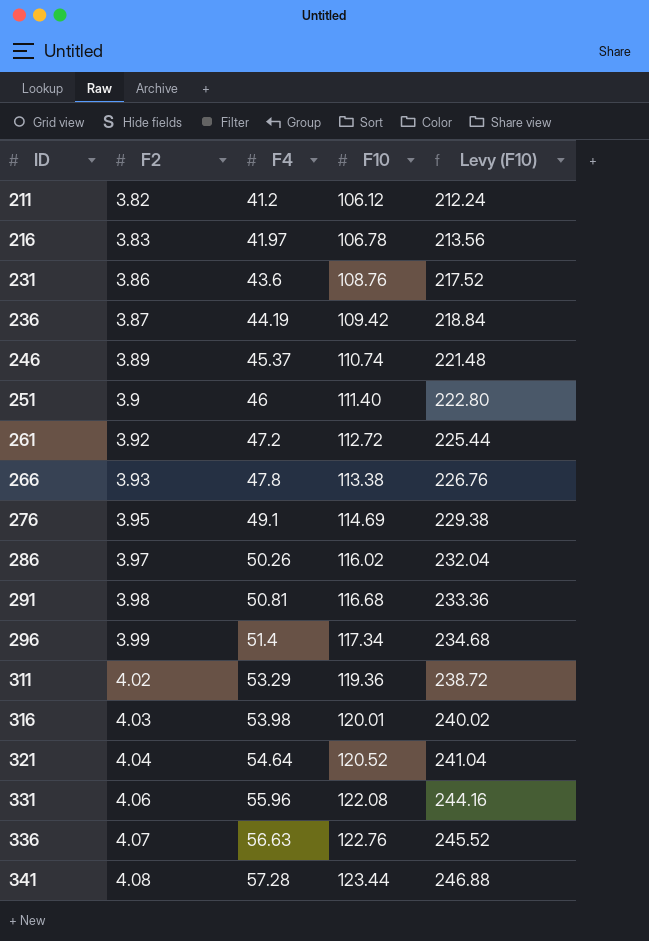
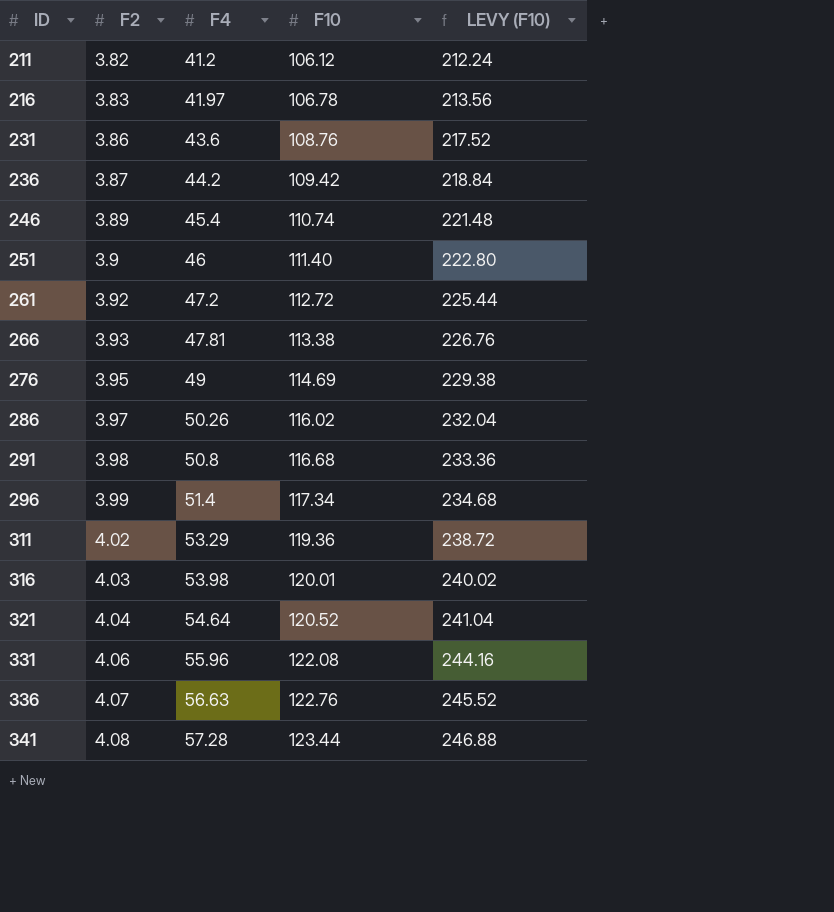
column name: Levy (F10) -> LEVY (F10)
236 | F4: 44.19 -> 44.2
246 | F4: 45.37 -> 45.4
266 | F4: 47.8 -> 47.81
276 | F4: 49.1 -> 49
291 | F4: 50.81 -> 50.8

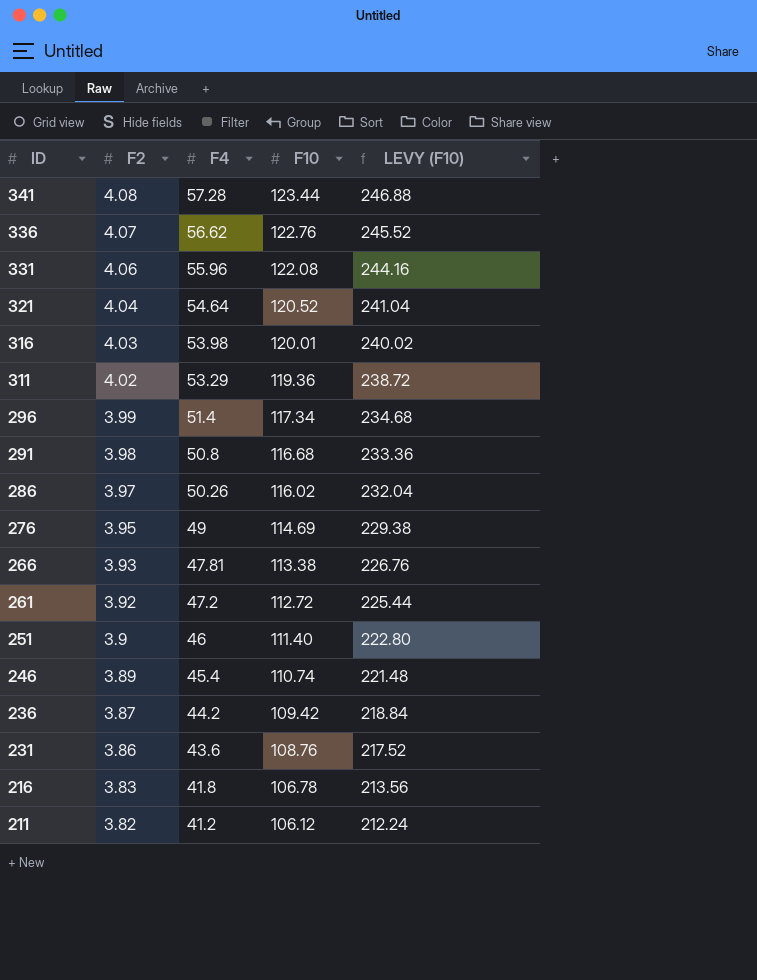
row order: ID ascending -> ID descending
336 | F4: 56.63 -> 56.62
216 | F4: 41.97 -> 41.8

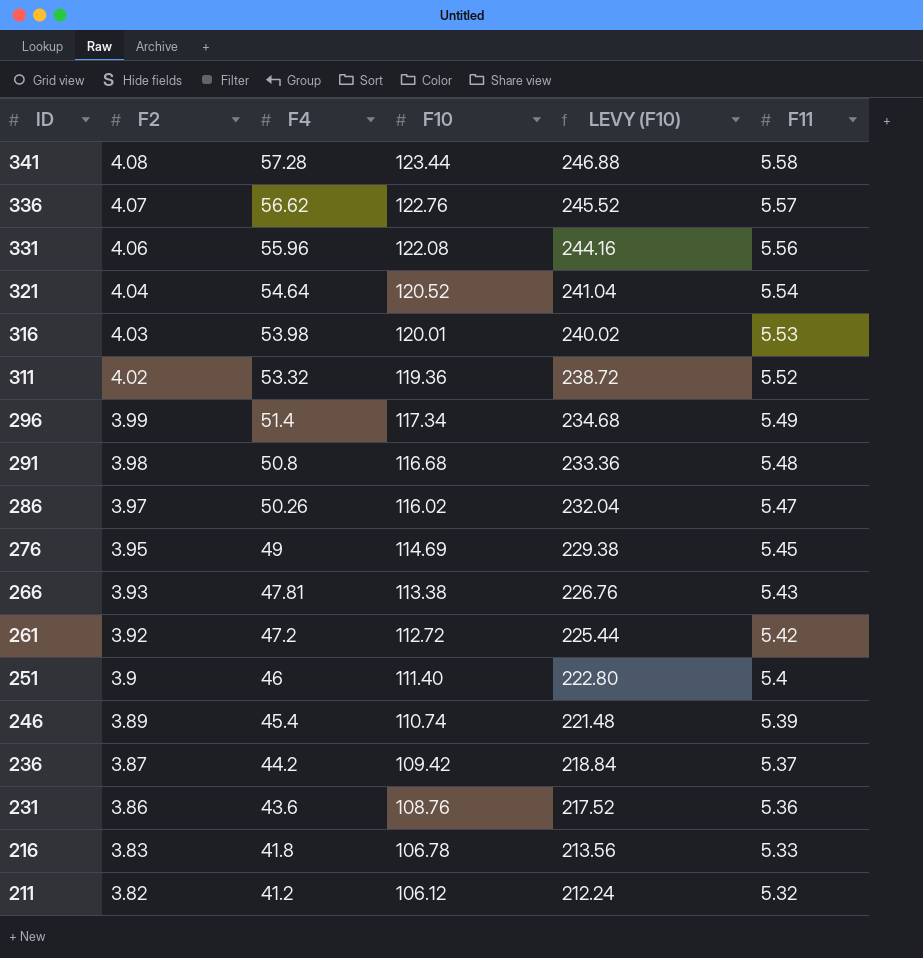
column F11 | position: none -> 6
311 | F4: 53.29 -> 53.32

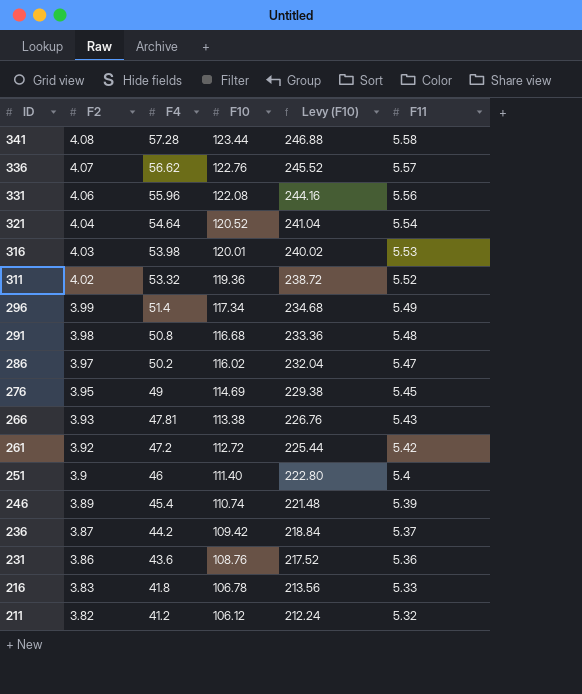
column name: LEVY (F10) -> Levy (F10)
286 | F4: 50.26 -> 50.2

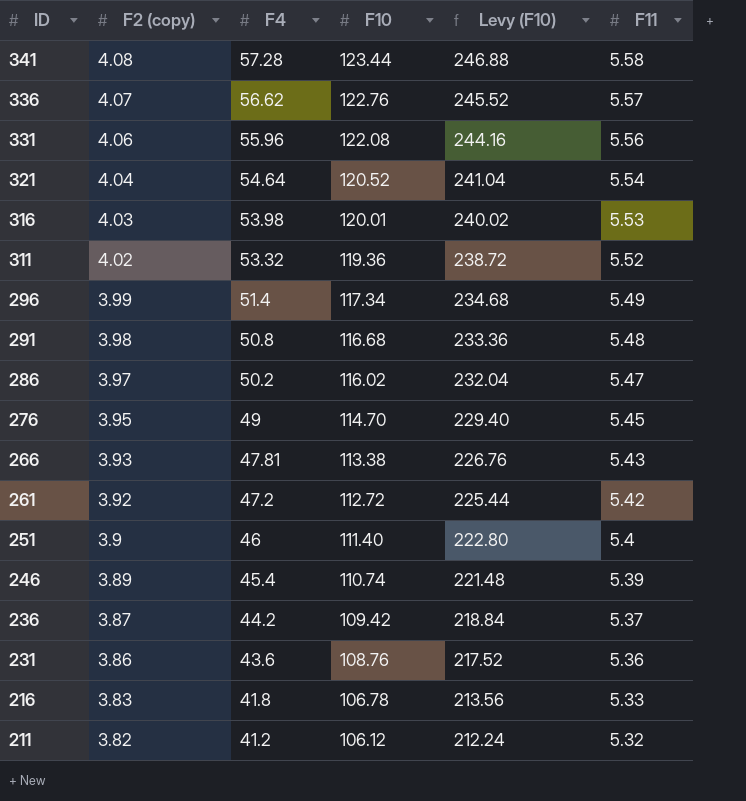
column name: F2 -> F2 (copy)
276 | F10: 114.69 -> 114.70
276 | Levy (F10): 229.38 -> 229.40

